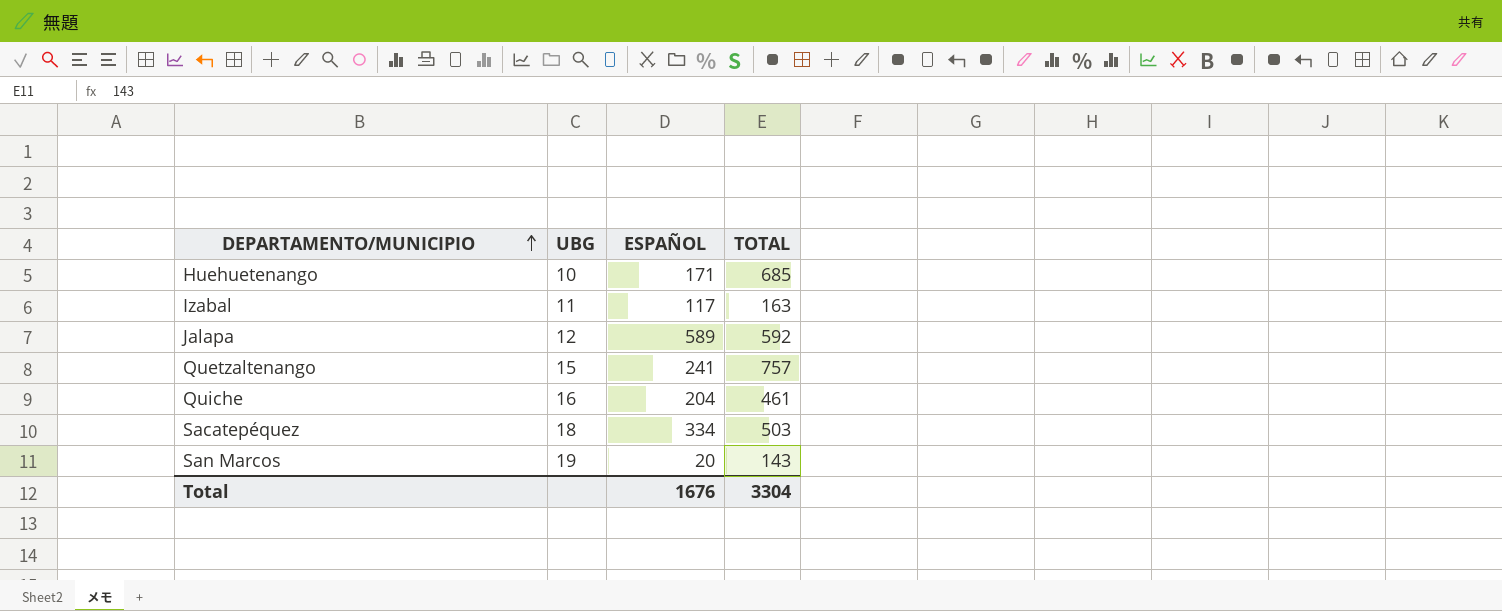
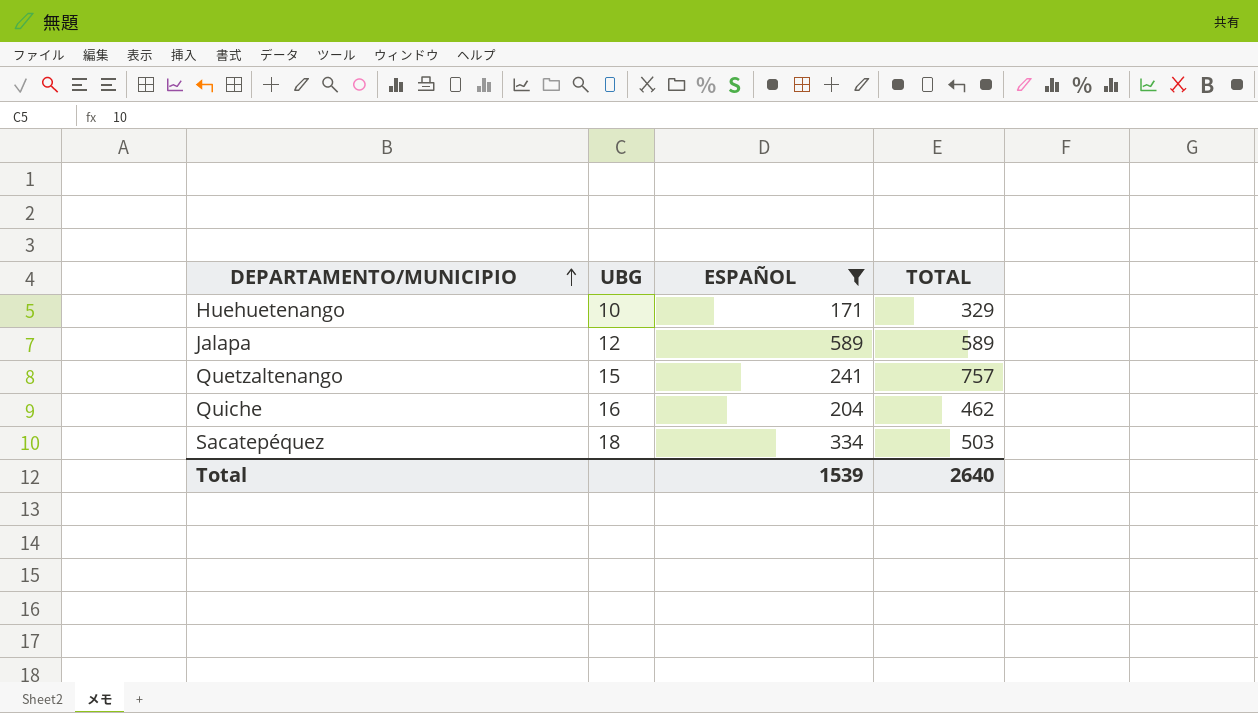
filter: none -> ESPAÑOL >= 171
Huehuetenango | TOTAL: 685 -> 329
Jalapa | TOTAL: 592 -> 589
Quiche | TOTAL: 461 -> 462
Total | ESPAÑOL: 1676 -> 1539
Total | TOTAL: 3304 -> 2640

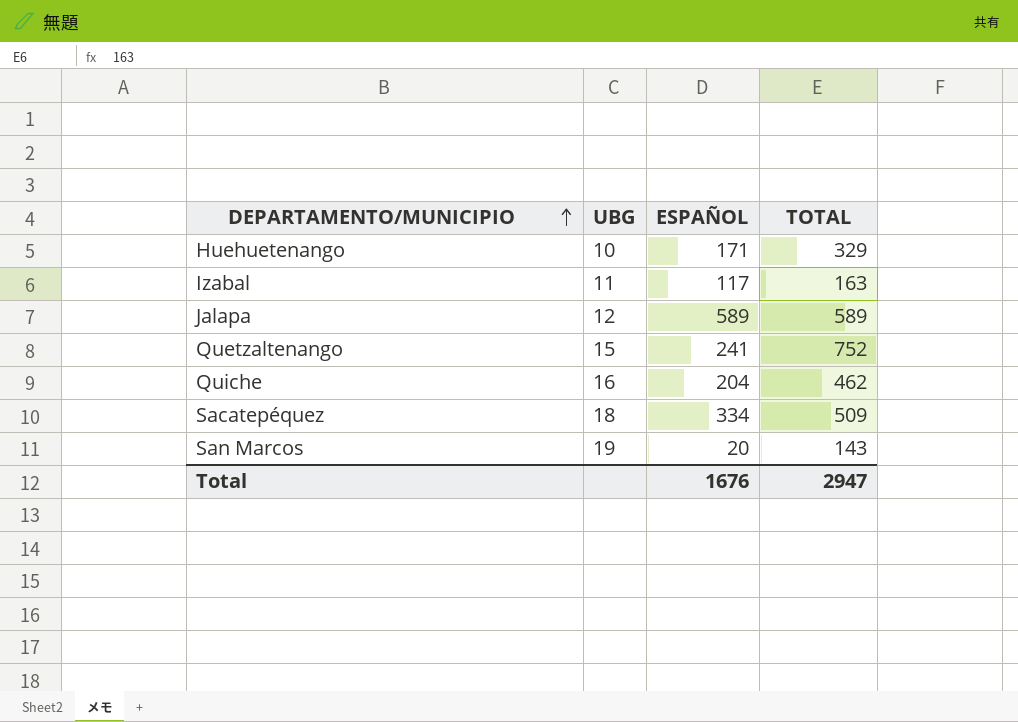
filter: ESPAÑOL >= 171 -> none
Quetzaltenango | TOTAL: 757 -> 752
Sacatepéquez | TOTAL: 503 -> 509
Total | ESPAÑOL: 1539 -> 1676
Total | TOTAL: 2640 -> 2947

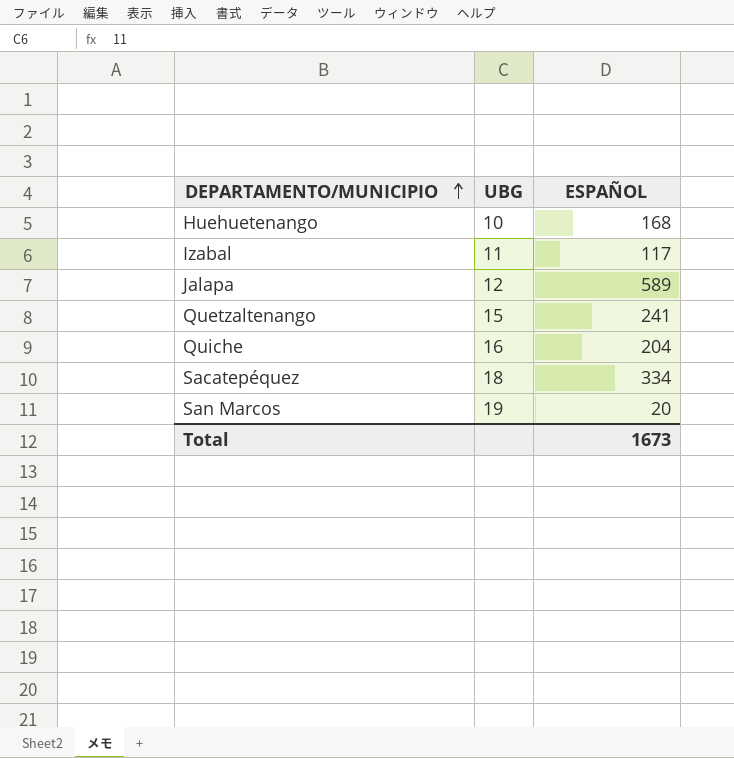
column TOTAL | position: 4 -> none
Huehuetenango | ESPAÑOL: 171 -> 168
Total | ESPAÑOL: 1676 -> 1673

